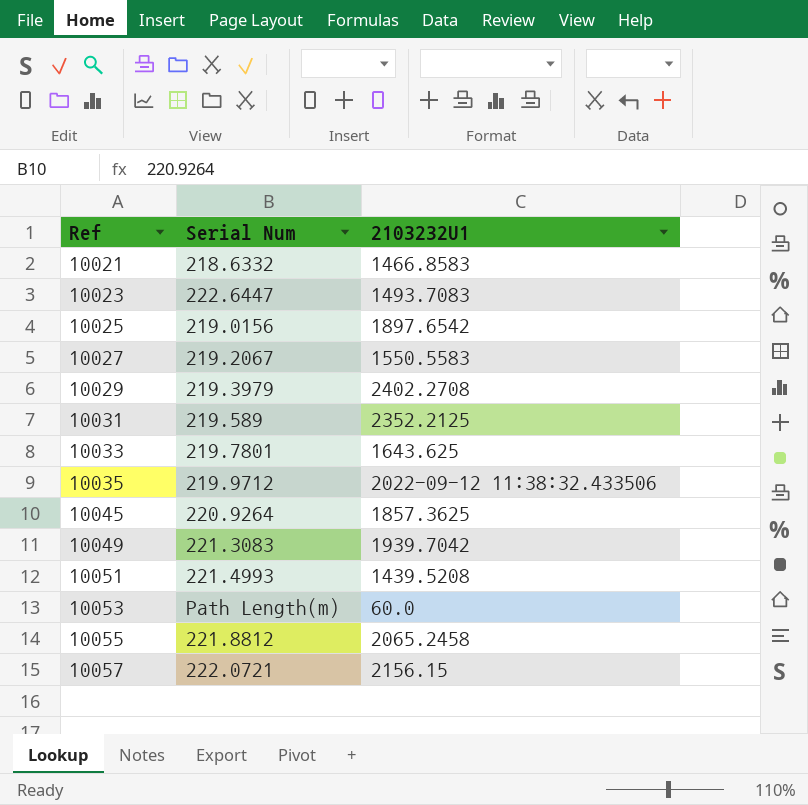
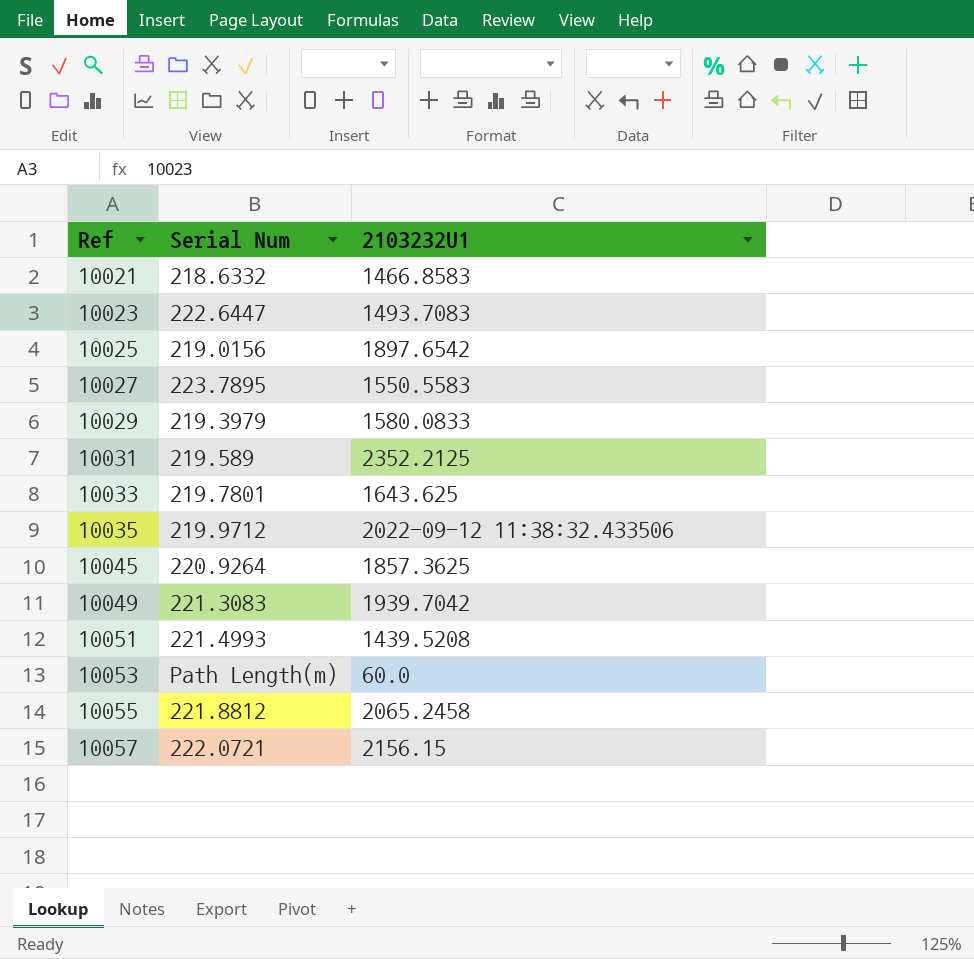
10027 | Serial Num: 219.2067 -> 223.7895
10029 | 2103232U1: 2402.2708 -> 1580.0833

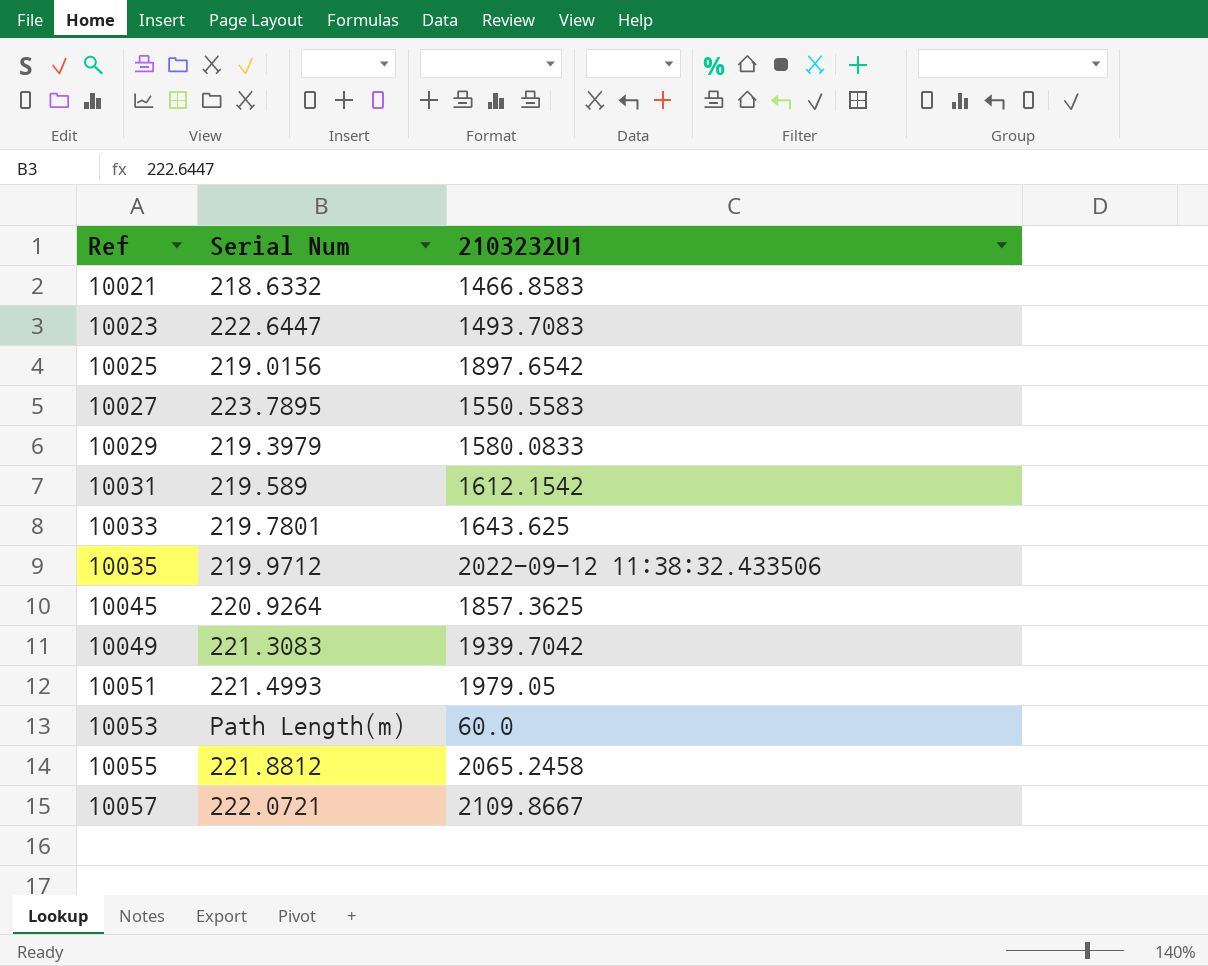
10031 | 2103232U1: 2352.2125 -> 1612.1542
10051 | 2103232U1: 1439.5208 -> 1979.05
10057 | 2103232U1: 2156.15 -> 2109.8667

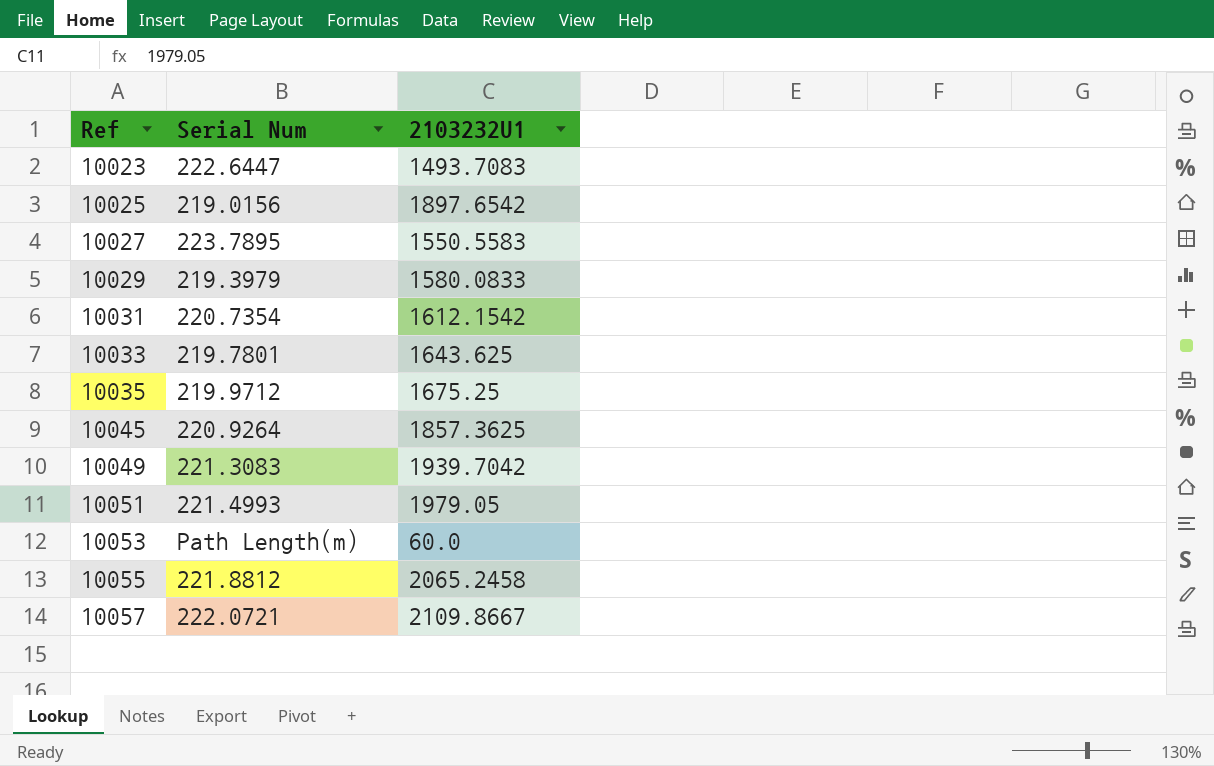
row 10021: 218.6332 | 1466.8583 -> none
10031 | Serial Num: 219.589 -> 220.7354
10035 | 2103232U1: 2022-09-12 11:38:32.433506 -> 1675.25

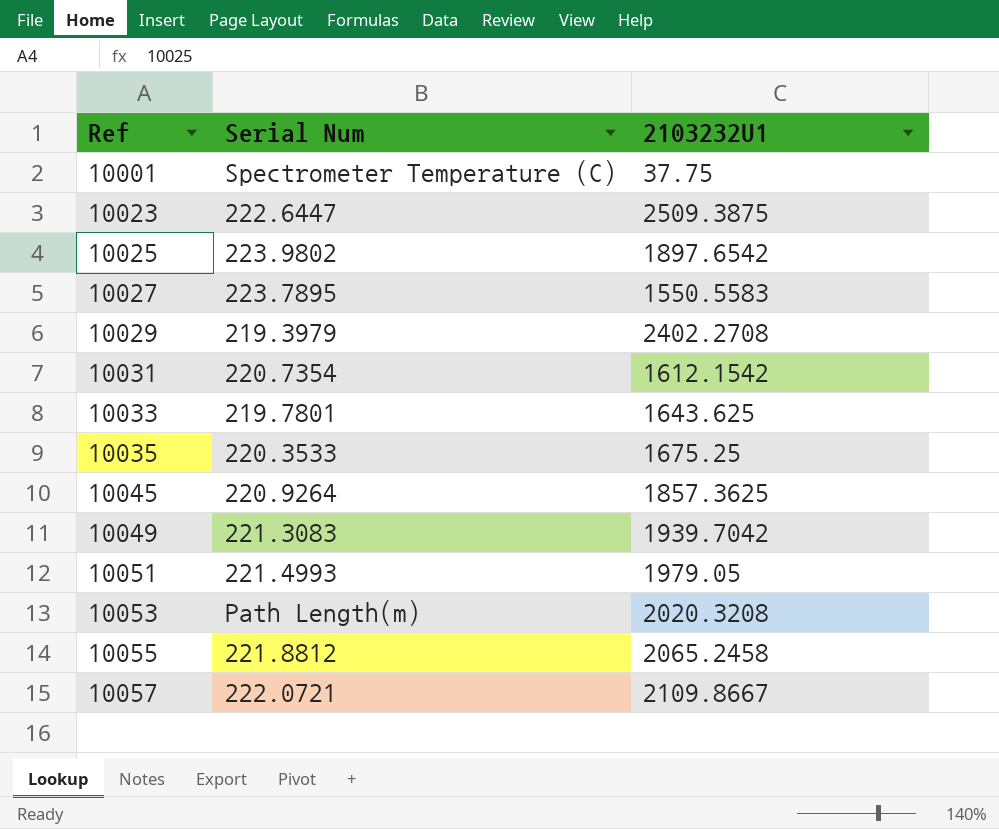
row 10001: none -> Spectrometer Temperature (C) | 37.75
10023 | 2103232U1: 1493.7083 -> 2509.3875
10025 | Serial Num: 219.0156 -> 223.9802
10029 | 2103232U1: 1580.0833 -> 2402.2708
10035 | Serial Num: 219.9712 -> 220.3533
10053 | 2103232U1: 60.0 -> 2020.3208

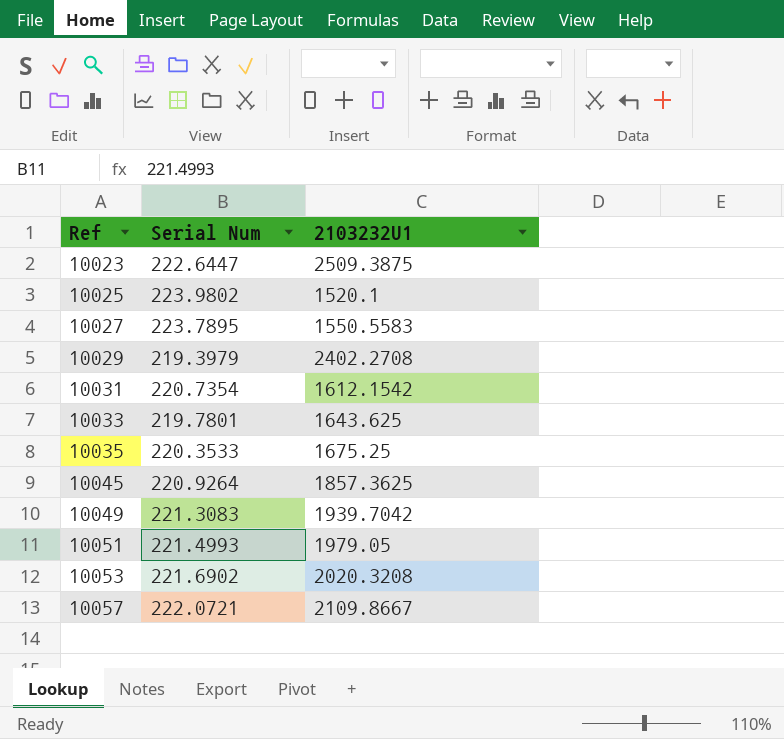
row 10001: Spectrometer Temperature (C) | 37.75 -> none
row 10055: 221.8812 | 2065.2458 -> none
10025 | 2103232U1: 1897.6542 -> 1520.1
10053 | Serial Num: Path Length(m) -> 221.6902

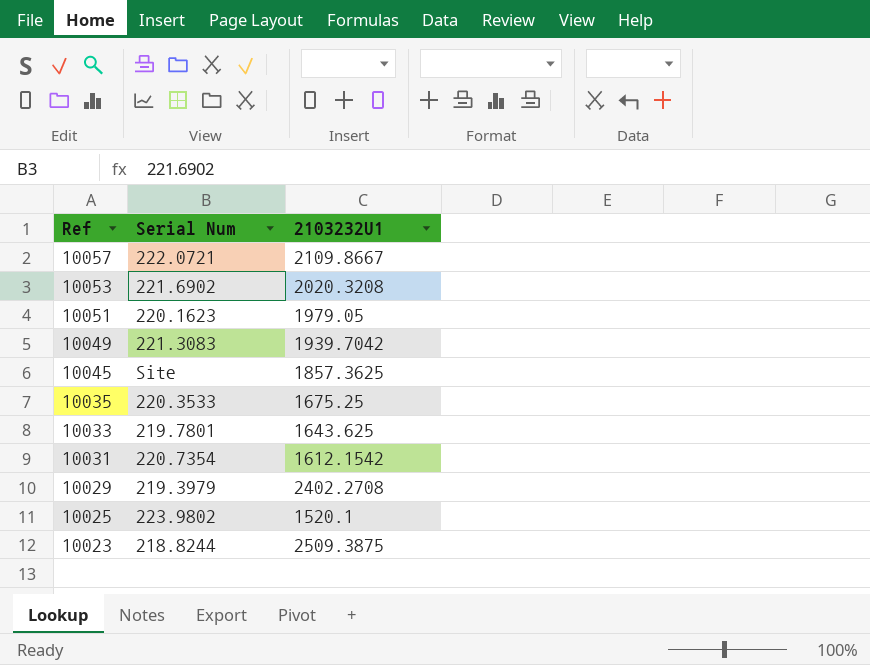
row order: Ref ascending -> Ref descending
row 10027: 223.7895 | 1550.5583 -> none
10051 | Serial Num: 221.4993 -> 220.1623
10045 | Serial Num: 220.9264 -> Site
10023 | Serial Num: 222.6447 -> 218.8244

